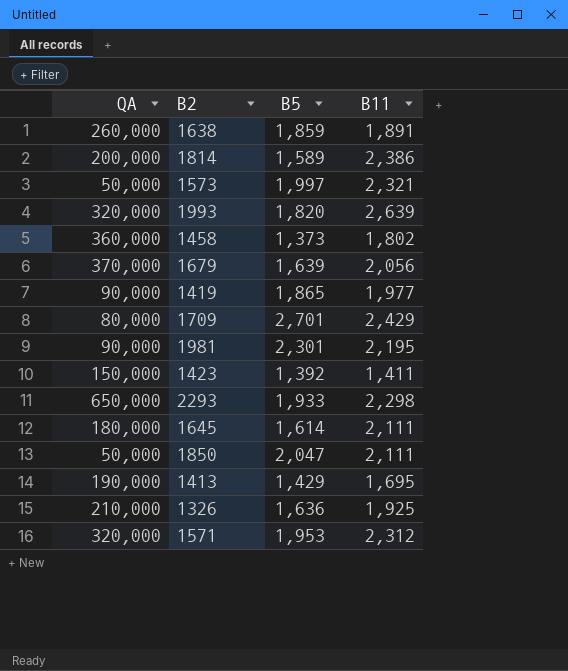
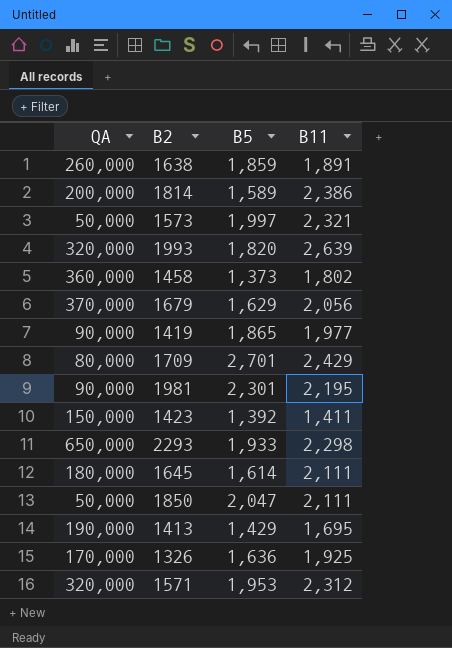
1679 | B5: 1,639 -> 1,629
1326 | QA: 210,000 -> 170,000

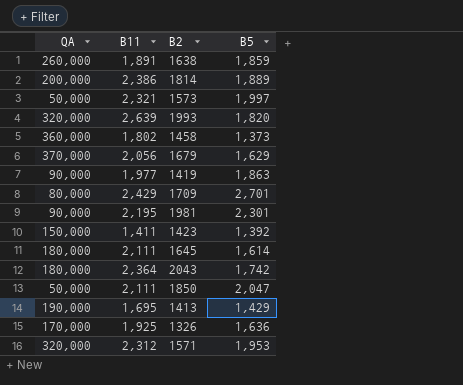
column B11 | position: 4 -> 2
row 2293: 650,000 | 1,933 | 2,298 -> none
1814 | B5: 1,589 -> 1,889
1419 | B5: 1,865 -> 1,863
row 2043: none -> 180,000 | 2,364 | 1,742

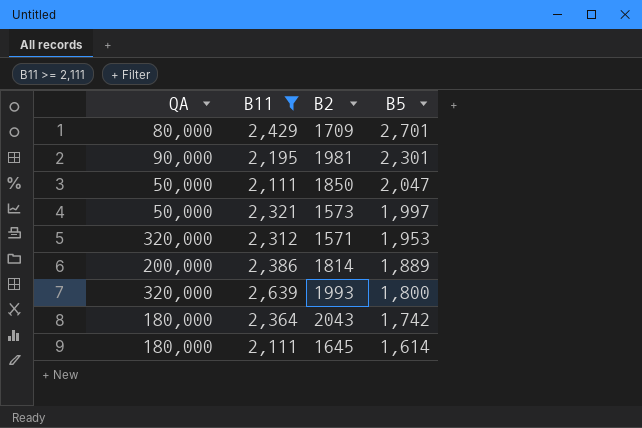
filter: none -> B11 >= 2,111
row order: none -> B5 descending
1993 | B5: 1,820 -> 1,800

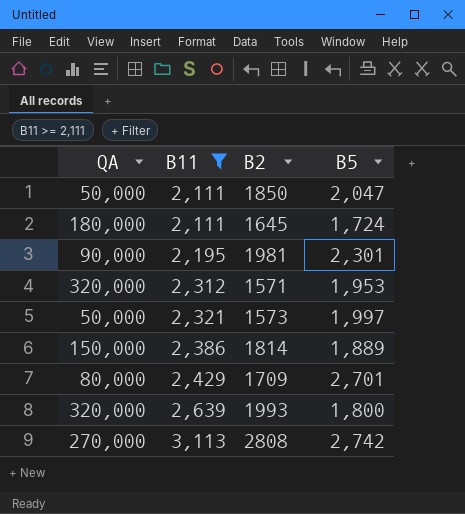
row order: B5 descending -> B11 ascending
row 2043: 180,000 | 2,364 | 1,742 -> none
1645 | B5: 1,614 -> 1,724
1814 | QA: 200,000 -> 150,000
row 2808: none -> 270,000 | 3,113 | 2,742

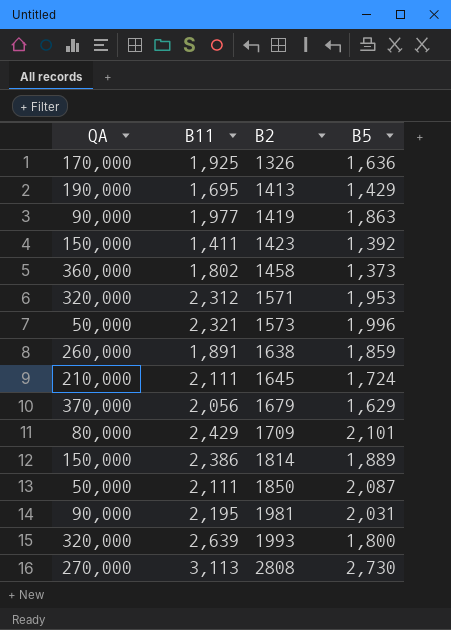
filter: B11 >= 2,111 -> none
row order: B11 ascending -> B2 ascending
1573 | B5: 1,997 -> 1,996
1645 | QA: 180,000 -> 210,000
1709 | B5: 2,701 -> 2,101
1850 | B5: 2,047 -> 2,087
1981 | B5: 2,301 -> 2,031
2808 | B5: 2,742 -> 2,730

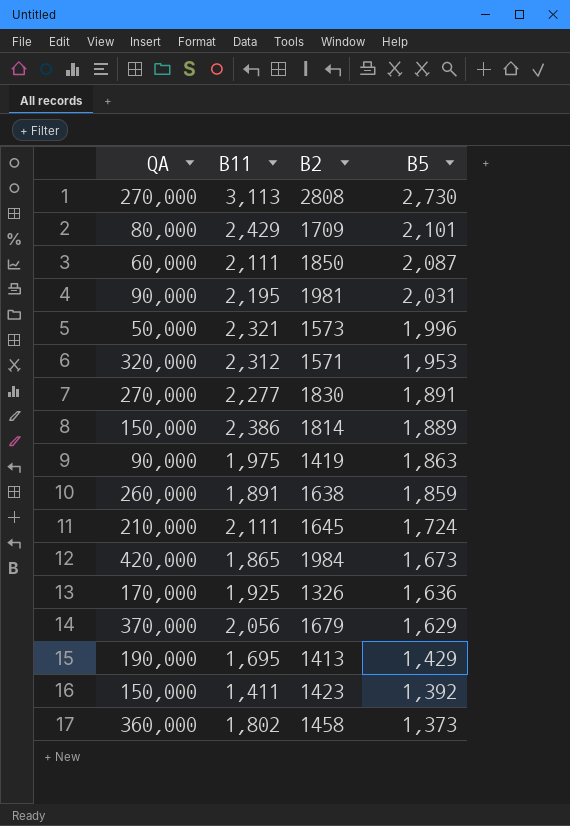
row order: B2 ascending -> B5 descending
row 1993: 320,000 | 2,639 | 1,800 -> none
1850 | QA: 50,000 -> 60,000
row 1830: none -> 270,000 | 2,277 | 1,891
1419 | B11: 1,977 -> 1,975
row 1984: none -> 420,000 | 1,865 | 1,673

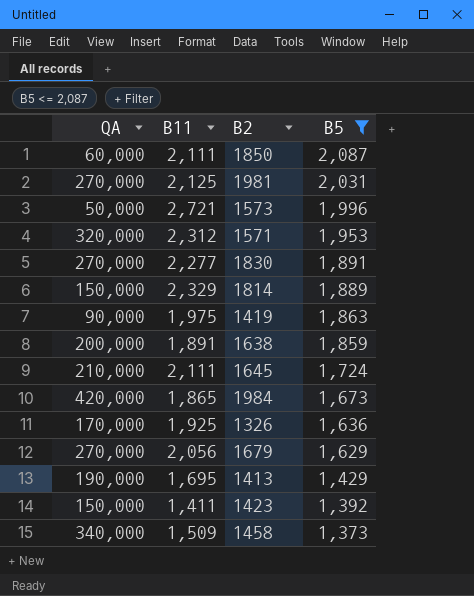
filter: none -> B5 <= 2,087
1981 | QA: 90,000 -> 270,000
1981 | B11: 2,195 -> 2,125
1573 | B11: 2,321 -> 2,721
1814 | B11: 2,386 -> 2,329
1638 | QA: 260,000 -> 200,000
1679 | QA: 370,000 -> 270,000
1458 | QA: 360,000 -> 340,000
1458 | B11: 1,802 -> 1,509

